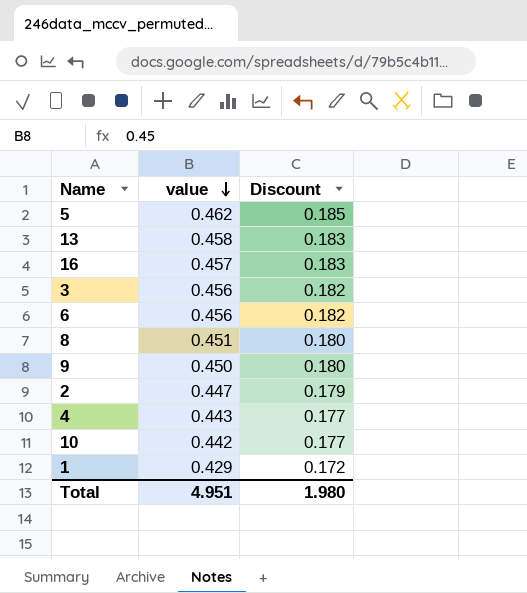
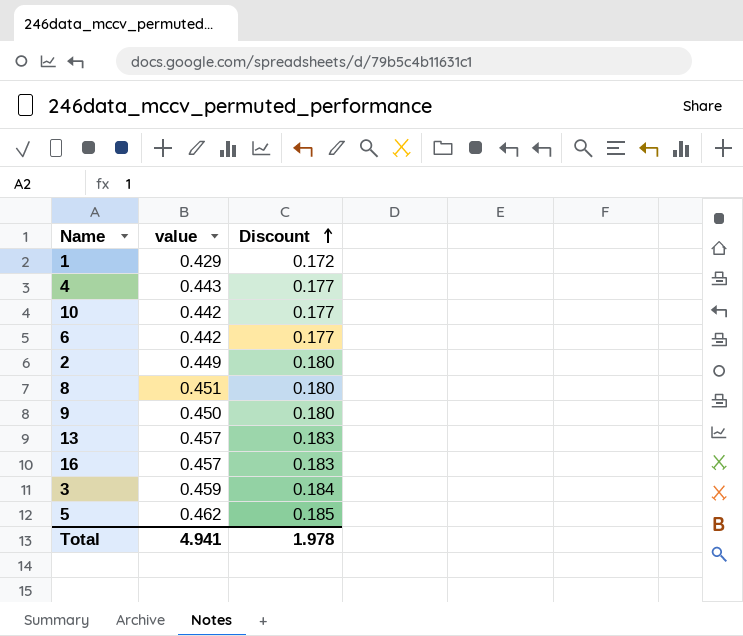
row order: value descending -> Discount ascending
6 | value: 0.456 -> 0.442
6 | Discount: 0.182 -> 0.177
2 | value: 0.447 -> 0.449
2 | Discount: 0.179 -> 0.180
13 | value: 0.458 -> 0.457
3 | value: 0.456 -> 0.459
3 | Discount: 0.182 -> 0.184
Total | value: 4.951 -> 4.941
Total | Discount: 1.980 -> 1.978

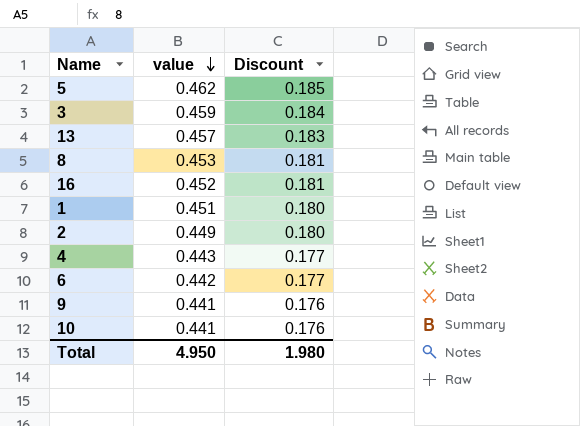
row order: Discount ascending -> value descending
8 | value: 0.451 -> 0.453
8 | Discount: 0.180 -> 0.181
16 | value: 0.457 -> 0.452
16 | Discount: 0.183 -> 0.181
1 | value: 0.429 -> 0.451
1 | Discount: 0.172 -> 0.180
9 | value: 0.450 -> 0.441
9 | Discount: 0.180 -> 0.176
10 | value: 0.442 -> 0.441
10 | Discount: 0.177 -> 0.176
Total | value: 4.941 -> 4.950
Total | Discount: 1.978 -> 1.980

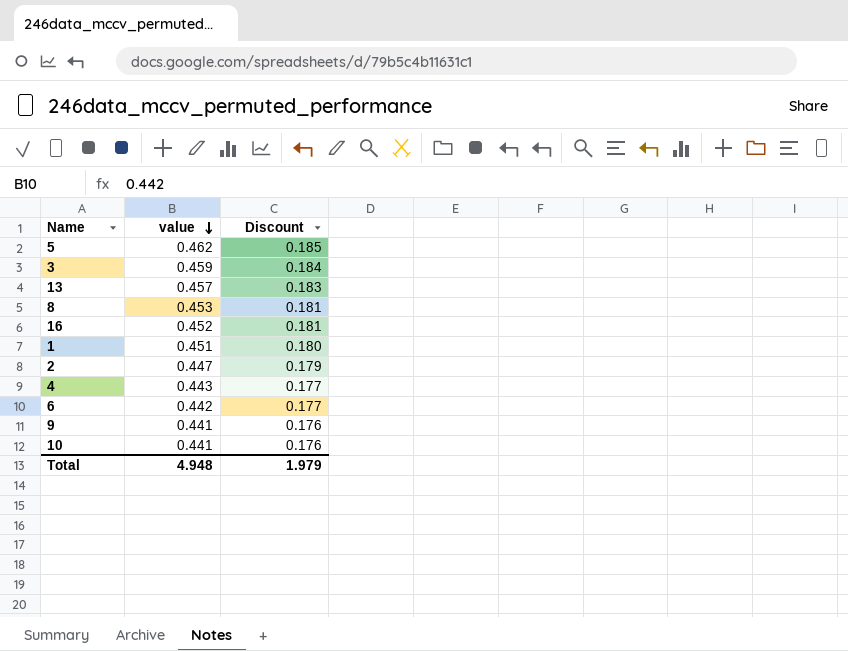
2 | value: 0.449 -> 0.447
2 | Discount: 0.180 -> 0.179
Total | value: 4.950 -> 4.948
Total | Discount: 1.980 -> 1.979

